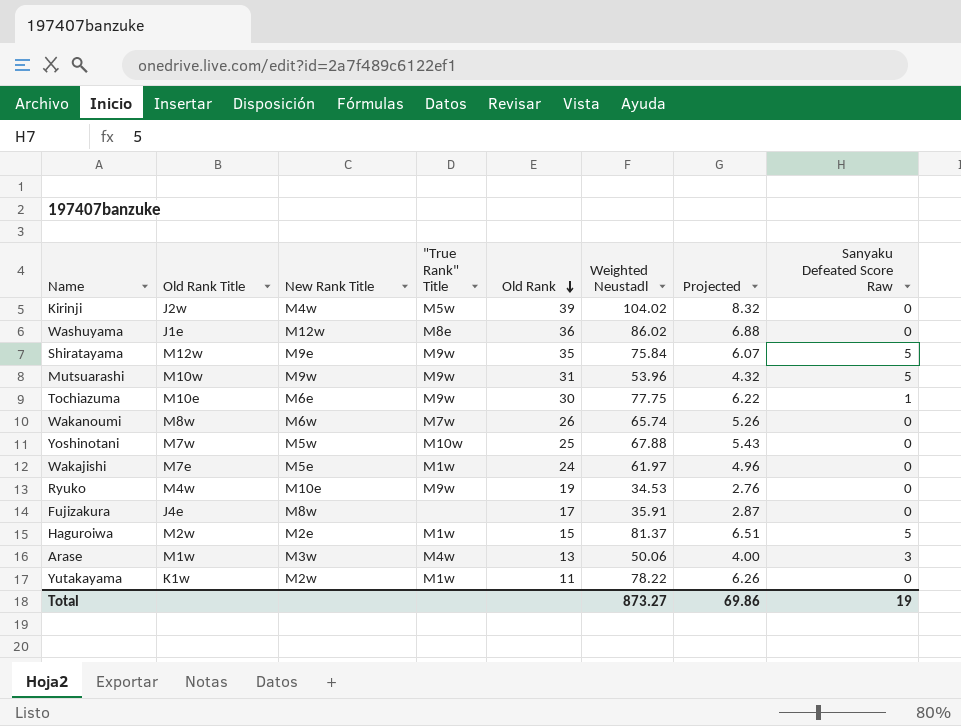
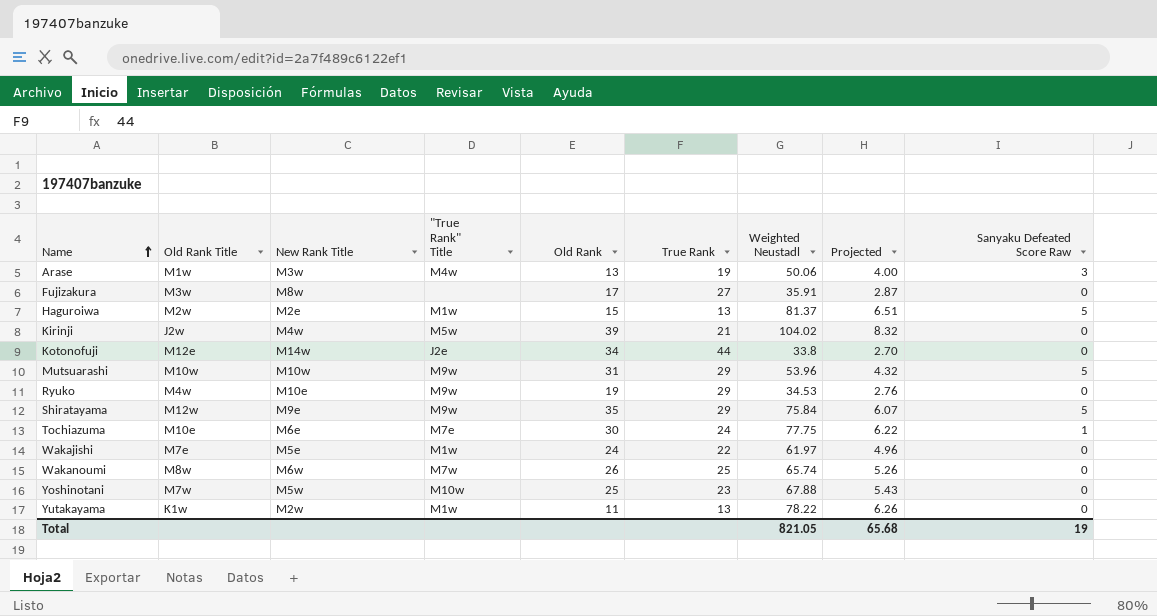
row order: Old Rank descending -> Name ascending
column True Rank | position: none -> 6
row Washuyama: J1e | M12w | M8e | 36 | 86.02 | 6.88 | 0 -> none
Fujizakura | Old Rank Title: J4e -> M3w
row Kotonofuji: none -> M12e | M14w | J2e | 34 | 44 | 33.8 | 2.70 | 0
Mutsuarashi | New Rank Title: M9w -> M10w
Tochiazuma | "True Rank" Title: M9w -> M7e
Total | Weighted Neustadl: 873.27 -> 821.05
Total | Projected: 69.86 -> 65.68

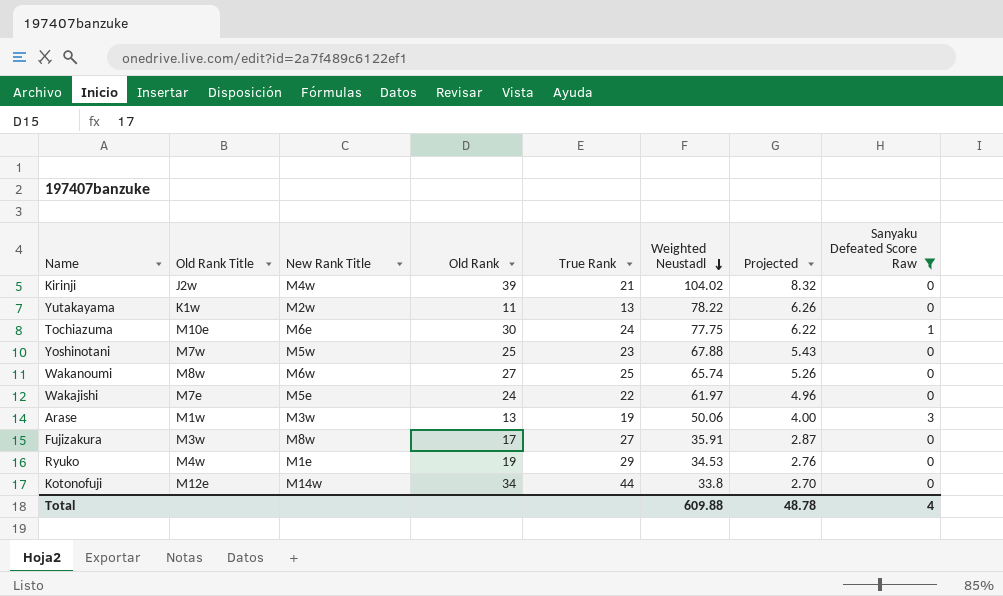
filter: none -> Sanyaku Defeated Score Raw != 5
row order: Name ascending -> Weighted Neustadl descending
column "True Rank" Title | position: 4 -> none
Wakanoumi | Old Rank: 26 -> 27
Ryuko | New Rank Title: M10e -> M1e
Total | Weighted Neustadl: 821.05 -> 609.88
Total | Projected: 65.68 -> 48.78
Total | Sanyaku Defeated Score Raw: 19 -> 4

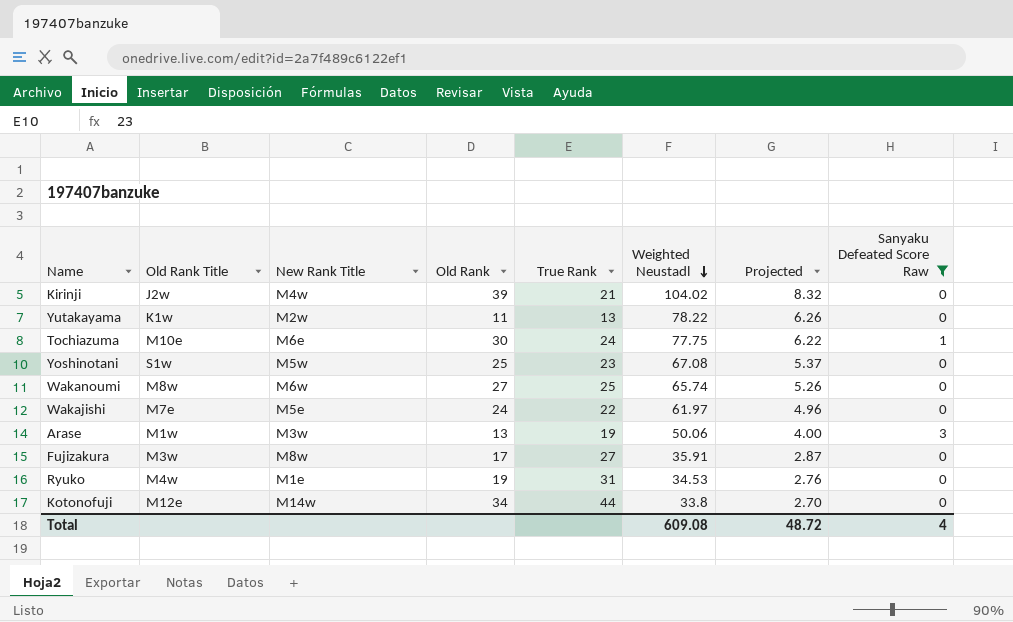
Yoshinotani | Old Rank Title: M7w -> S1w
Yoshinotani | Weighted Neustadl: 67.88 -> 67.08
Yoshinotani | Projected: 5.43 -> 5.37
Ryuko | True Rank: 29 -> 31
Total | Weighted Neustadl: 609.88 -> 609.08
Total | Projected: 48.78 -> 48.72

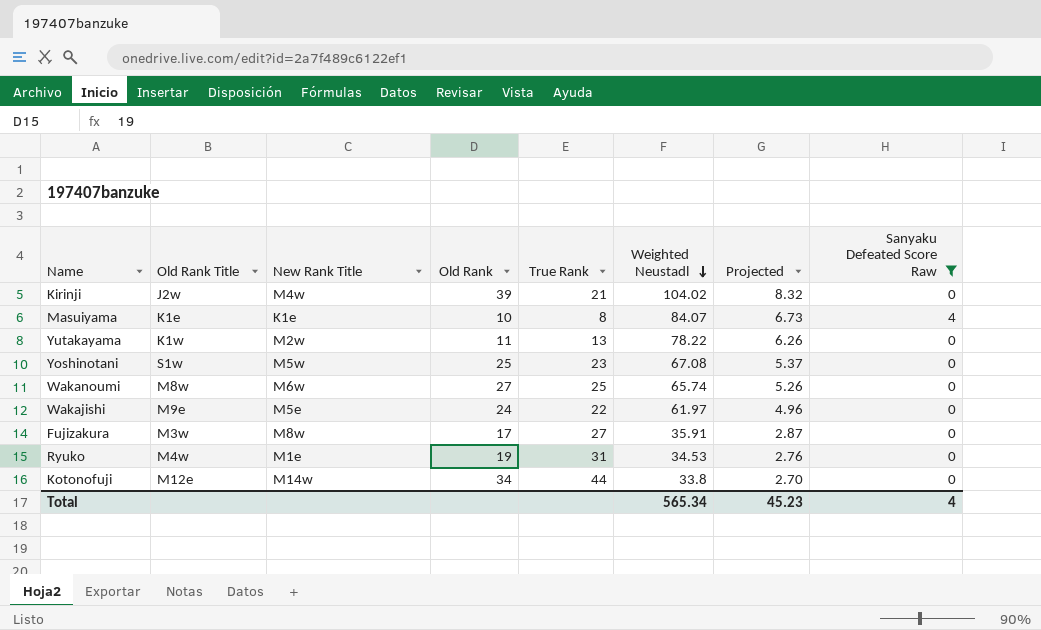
row Tochiazuma: M10e | M6e | 30 | 24 | 77.75 | 6.22 | 1 -> none
row Arase: M1w | M3w | 13 | 19 | 50.06 | 4.00 | 3 -> none
row Masuiyama: none -> K1e | K1e | 10 | 8 | 84.07 | 6.73 | 4
Wakajishi | Old Rank Title: M7e -> M9e
Total | Weighted Neustadl: 609.08 -> 565.34
Total | Projected: 48.72 -> 45.23

